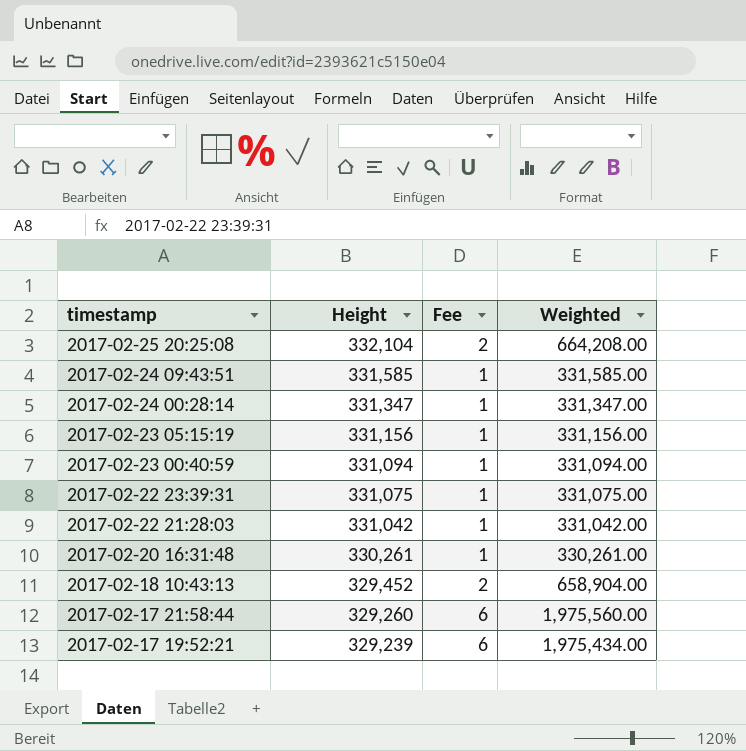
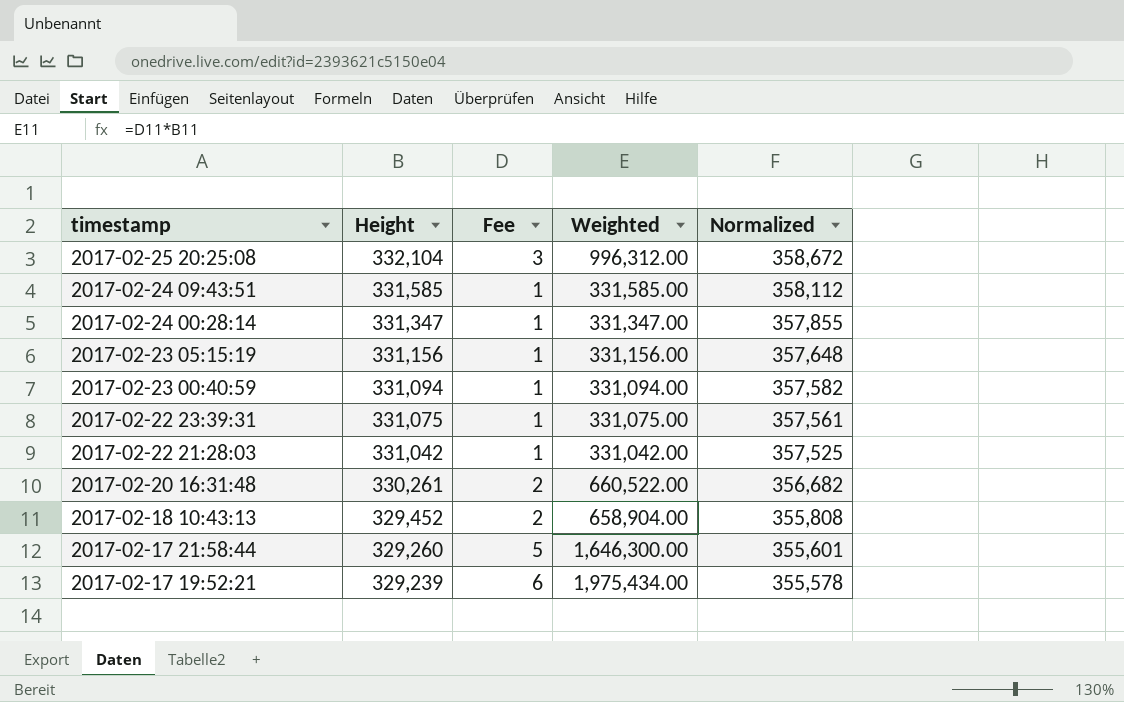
column Normalized | formula: none -> [Height] * 1.08
2017-02-25 20:25:08 | Fee: 2 -> 3
2017-02-25 20:25:08 | Weighted: 664,208.00 -> 996,312.00
2017-02-20 16:31:48 | Fee: 1 -> 2
2017-02-20 16:31:48 | Weighted: 330,261.00 -> 660,522.00
2017-02-17 21:58:44 | Fee: 6 -> 5
2017-02-17 21:58:44 | Weighted: 1,975,560.00 -> 1,646,300.00

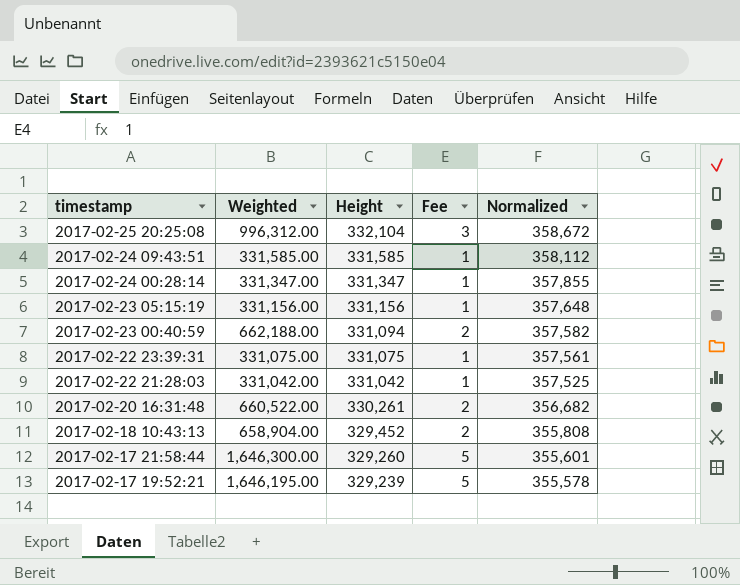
column Weighted | position: 4 -> 2
2017-02-23 00:40:59 | Weighted: 331,094.00 -> 662,188.00
2017-02-23 00:40:59 | Fee: 1 -> 2
2017-02-17 19:52:21 | Weighted: 1,975,434.00 -> 1,646,195.00
2017-02-17 19:52:21 | Fee: 6 -> 5

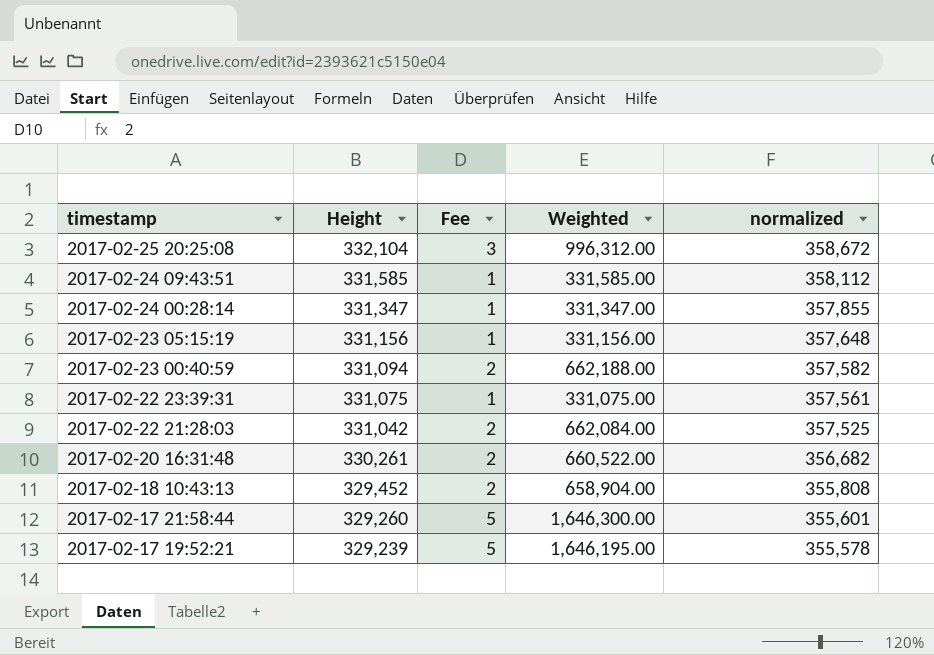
column Weighted | position: 2 -> 4
column name: Normalized -> normalized
2017-02-22 21:28:03 | Fee: 1 -> 2
2017-02-22 21:28:03 | Weighted: 331,042.00 -> 662,084.00

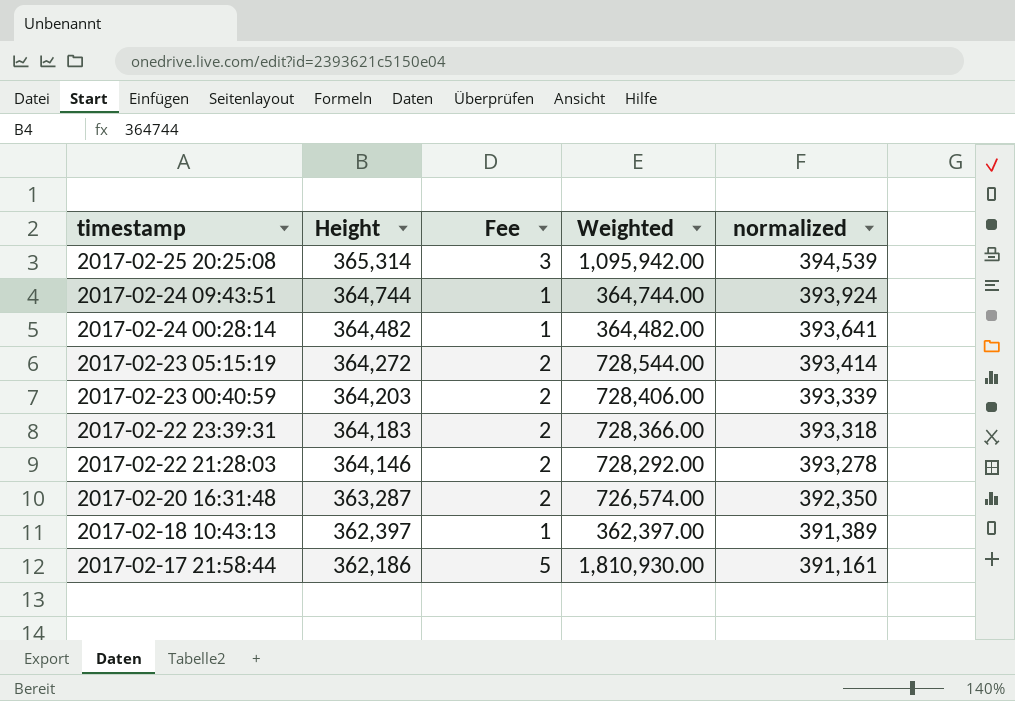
row 2017-02-17 19:52:21: 329,239 | 5 | 1,646,195.00 | 355,578 -> none
2017-02-25 20:25:08 | Height: 332,104 -> 365,314
2017-02-25 20:25:08 | Weighted: 996,312.00 -> 1,095,942.00
2017-02-25 20:25:08 | normalized: 358,672 -> 394,539
2017-02-24 09:43:51 | Height: 331,585 -> 364,744
2017-02-24 09:43:51 | Weighted: 331,585.00 -> 364,744.00
2017-02-24 09:43:51 | normalized: 358,112 -> 393,924
2017-02-24 00:28:14 | Height: 331,347 -> 364,482
2017-02-24 00:28:14 | Weighted: 331,347.00 -> 364,482.00
2017-02-24 00:28:14 | normalized: 357,855 -> 393,641
2017-02-23 05:15:19 | Height: 331,156 -> 364,272
2017-02-23 05:15:19 | Fee: 1 -> 2
2017-02-23 05:15:19 | Weighted: 331,156.00 -> 728,544.00
2017-02-23 05:15:19 | normalized: 357,648 -> 393,414
2017-02-23 00:40:59 | Height: 331,094 -> 364,203
2017-02-23 00:40:59 | Weighted: 662,188.00 -> 728,406.00
2017-02-23 00:40:59 | normalized: 357,582 -> 393,339
2017-02-22 23:39:31 | Height: 331,075 -> 364,183
2017-02-22 23:39:31 | Fee: 1 -> 2
2017-02-22 23:39:31 | Weighted: 331,075.00 -> 728,366.00
2017-02-22 23:39:31 | normalized: 357,561 -> 393,318
2017-02-22 21:28:03 | Height: 331,042 -> 364,146
2017-02-22 21:28:03 | Weighted: 662,084.00 -> 728,292.00
2017-02-22 21:28:03 | normalized: 357,525 -> 393,278
2017-02-20 16:31:48 | Height: 330,261 -> 363,287
2017-02-20 16:31:48 | Weighted: 660,522.00 -> 726,574.00
2017-02-20 16:31:48 | normalized: 356,682 -> 392,350
2017-02-18 10:43:13 | Height: 329,452 -> 362,397
2017-02-18 10:43:13 | Fee: 2 -> 1
2017-02-18 10:43:13 | Weighted: 658,904.00 -> 362,397.00
2017-02-18 10:43:13 | normalized: 355,808 -> 391,389
2017-02-17 21:58:44 | Height: 329,260 -> 362,186
2017-02-17 21:58:44 | Weighted: 1,646,300.00 -> 1,810,930.00
2017-02-17 21:58:44 | normalized: 355,601 -> 391,161

